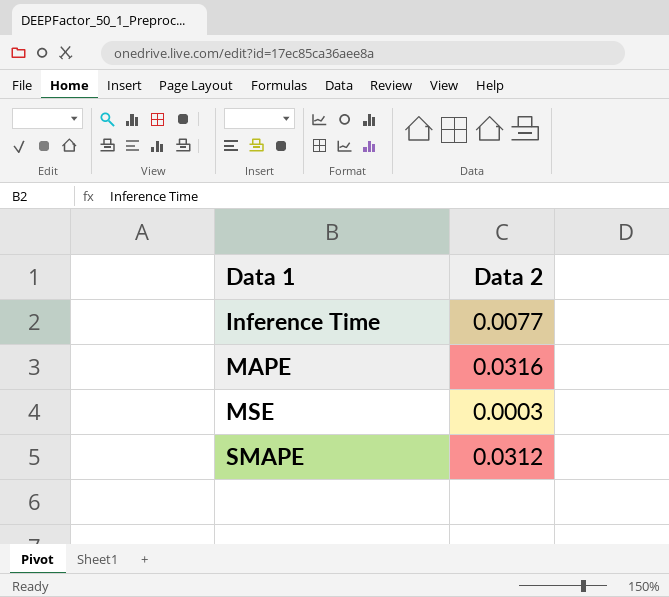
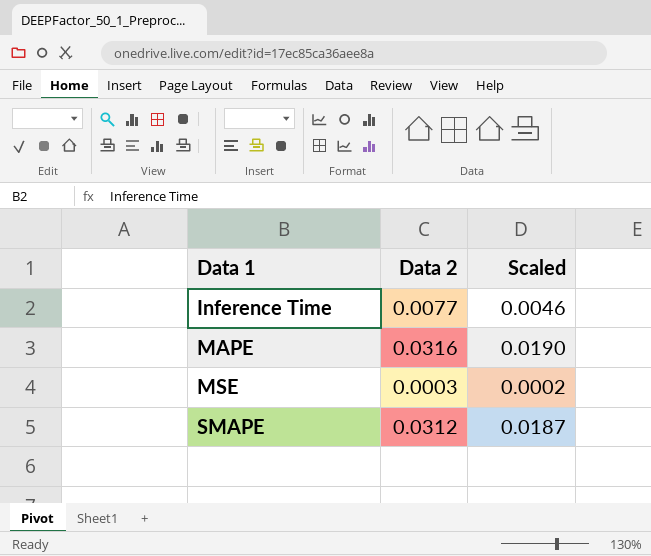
column Scaled | formula: none -> [Data 2] * 0.6

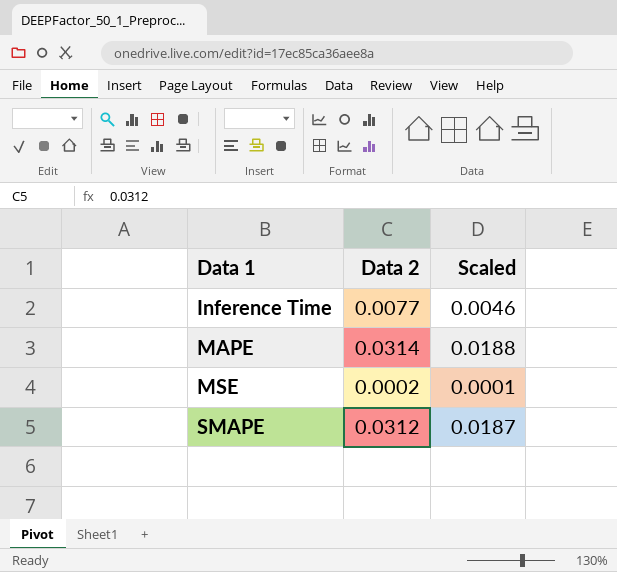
MAPE | Data 2: 0.0316 -> 0.0314
MAPE | Scaled: 0.0190 -> 0.0188
MSE | Data 2: 0.0003 -> 0.0002
MSE | Scaled: 0.0002 -> 0.0001

